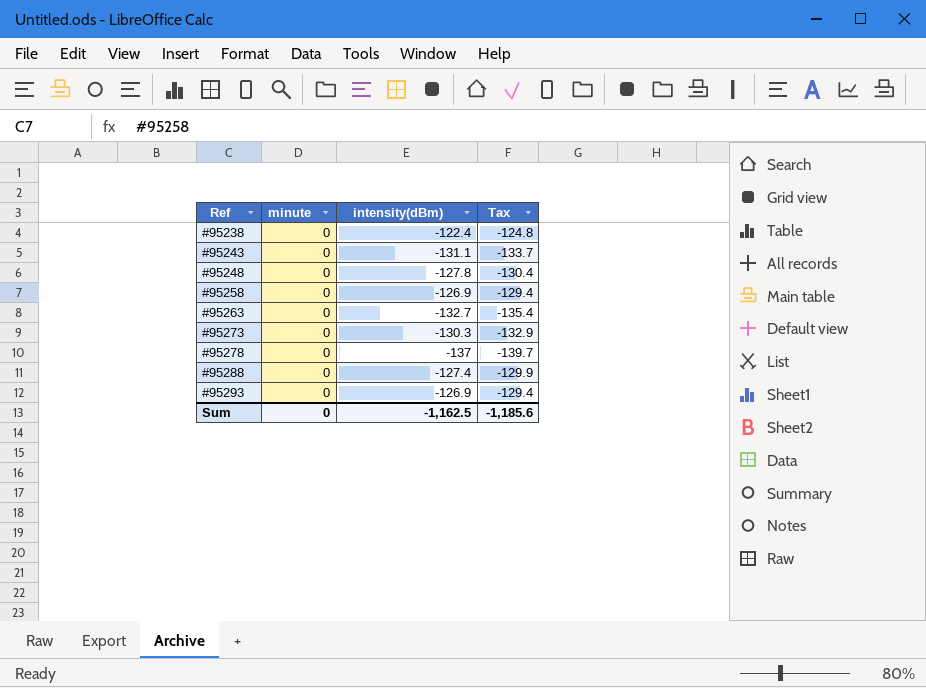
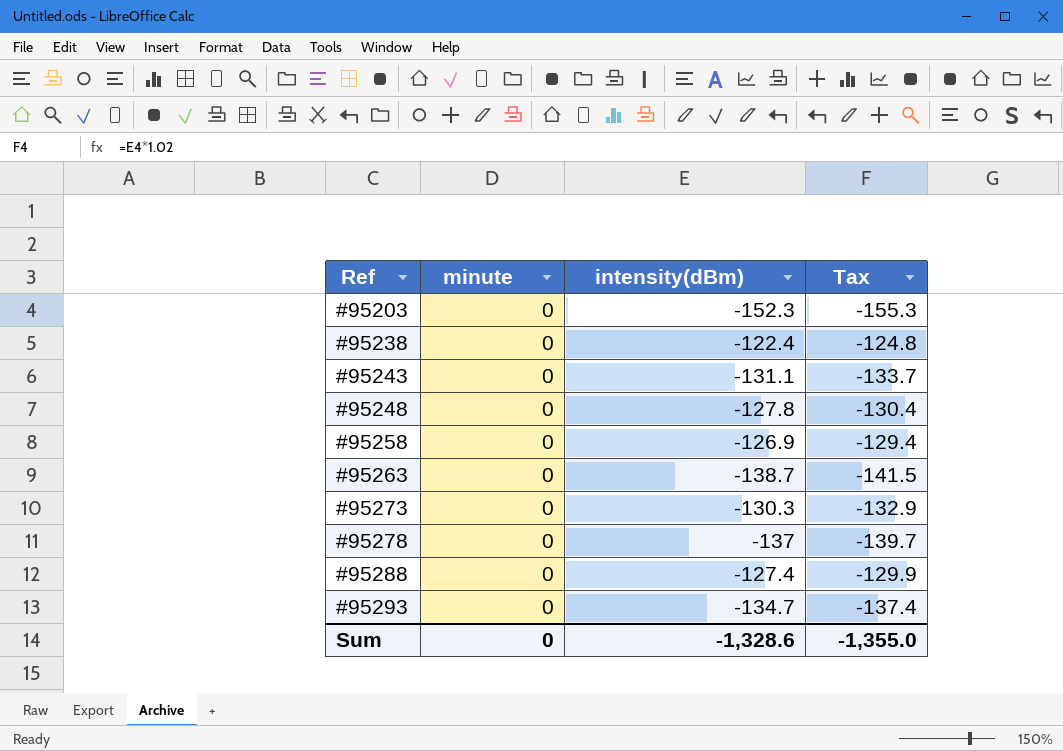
row #95203: none -> 0 | -152.3 | -155.3
#95263 | intensity(dBm): -132.7 -> -138.7
#95263 | Tax: -135.4 -> -141.5
#95293 | intensity(dBm): -126.9 -> -134.7
#95293 | Tax: -129.4 -> -137.4
Sum | intensity(dBm): -1,162.5 -> -1,328.6
Sum | Tax: -1,185.6 -> -1,355.0

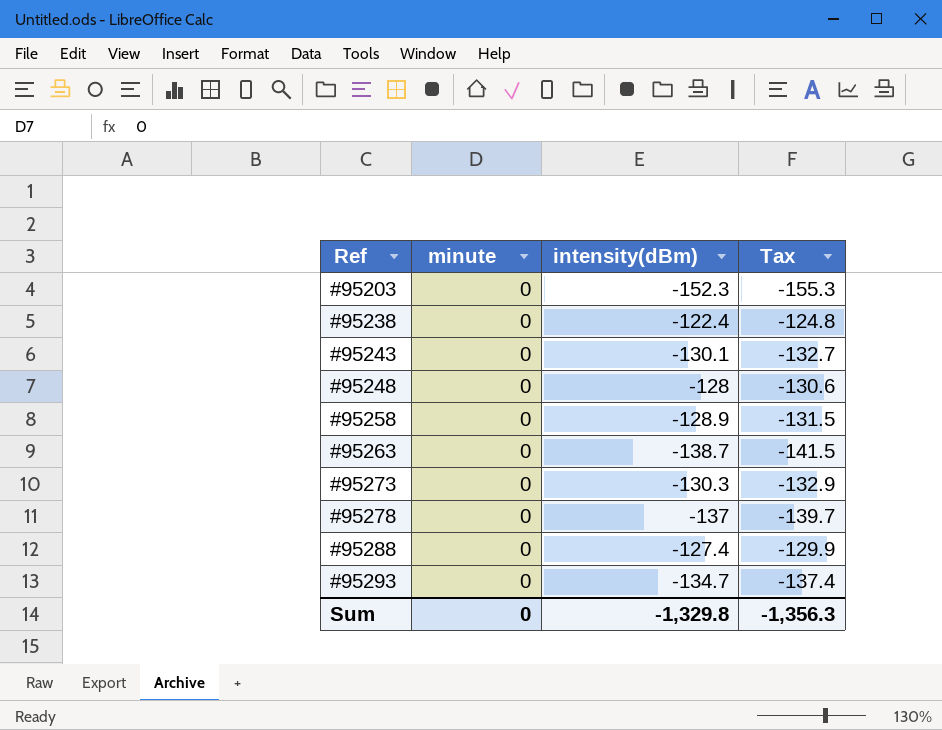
#95243 | intensity(dBm): -131.1 -> -130.1
#95243 | Tax: -133.7 -> -132.7
#95248 | intensity(dBm): -127.8 -> -128
#95248 | Tax: -130.4 -> -130.6
#95258 | intensity(dBm): -126.9 -> -128.9
#95258 | Tax: -129.4 -> -131.5
Sum | intensity(dBm): -1,328.6 -> -1,329.8
Sum | Tax: -1,355.0 -> -1,356.3

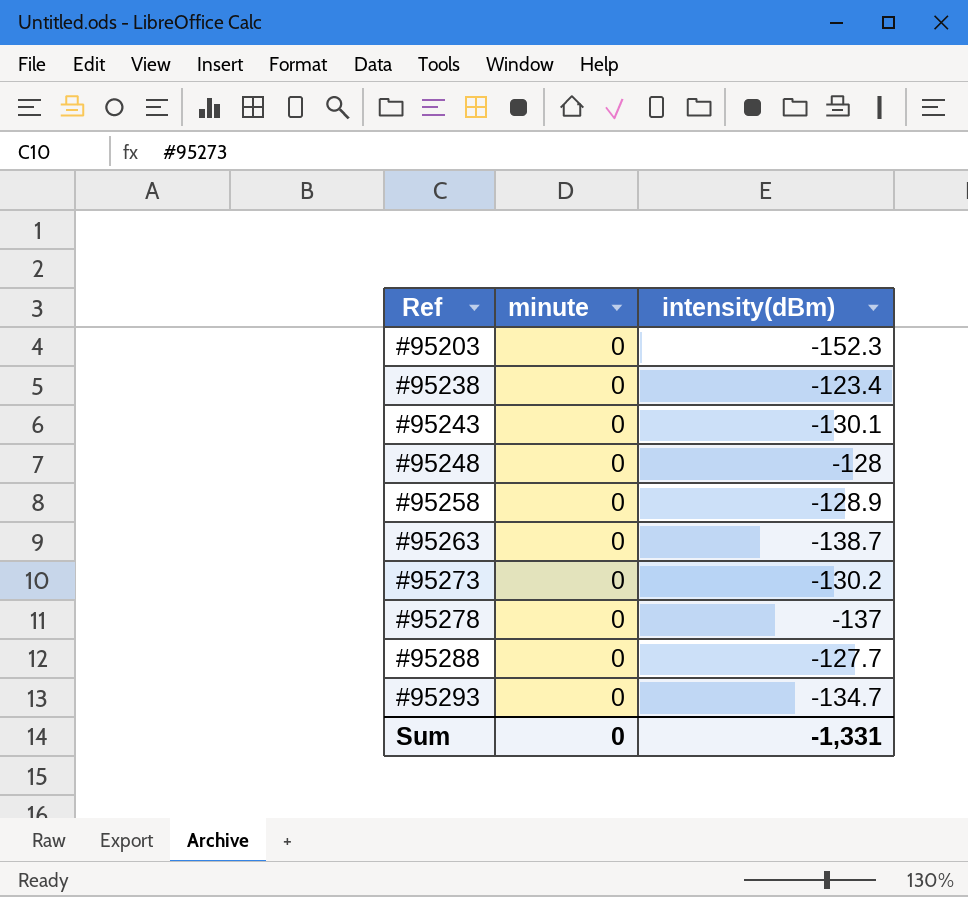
column Tax | formula: [intensity(dBm)] * 1.02 -> none
#95238 | intensity(dBm): -122.4 -> -123.4
#95273 | intensity(dBm): -130.3 -> -130.2
#95288 | intensity(dBm): -127.4 -> -127.7
Sum | intensity(dBm): -1,329.8 -> -1,331

